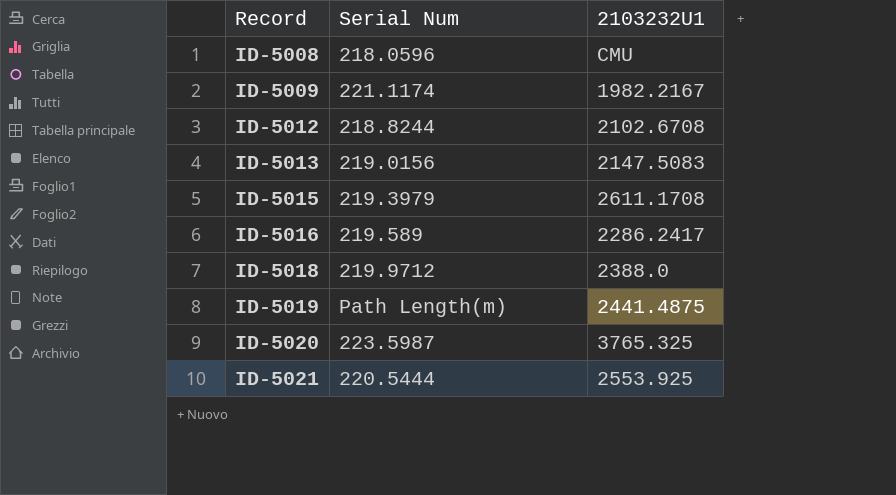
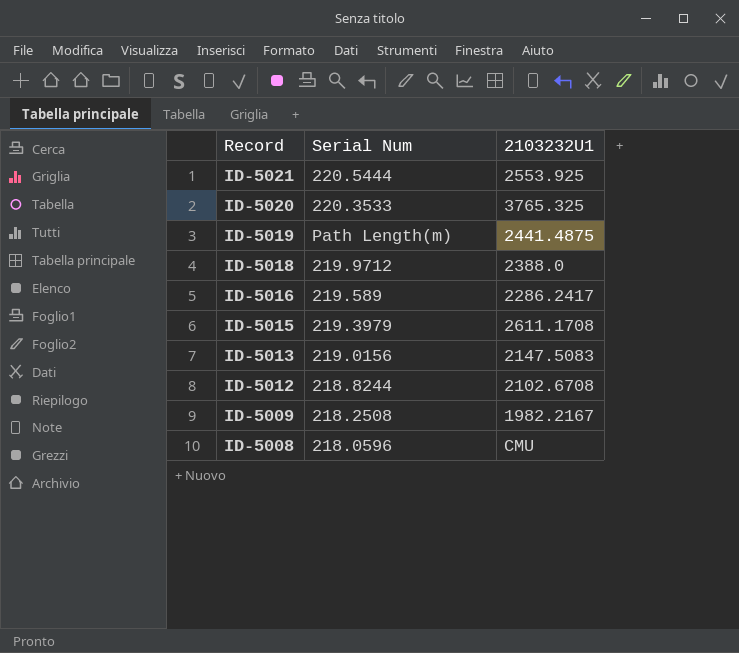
row order: Record ascending -> Record descending
ID-5020 | Serial Num: 223.5987 -> 220.3533
ID-5009 | Serial Num: 221.1174 -> 218.2508

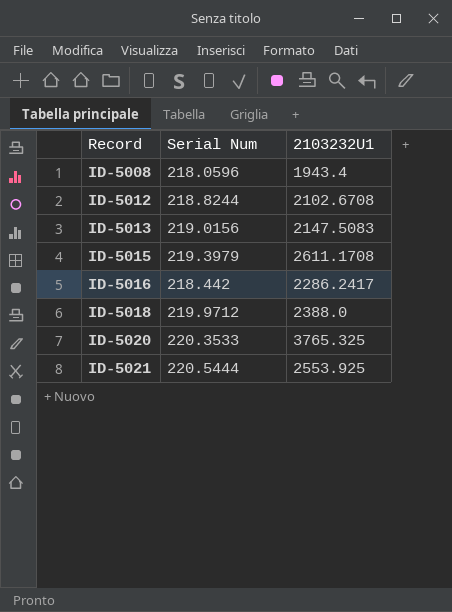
row order: Record descending -> Record ascending
row ID-5019: Path Length(m) | 2441.4875 -> none
row ID-5009: 218.2508 | 1982.2167 -> none
ID-5008 | 2103232U1: CMU -> 1943.4
ID-5016 | Serial Num: 219.589 -> 218.442

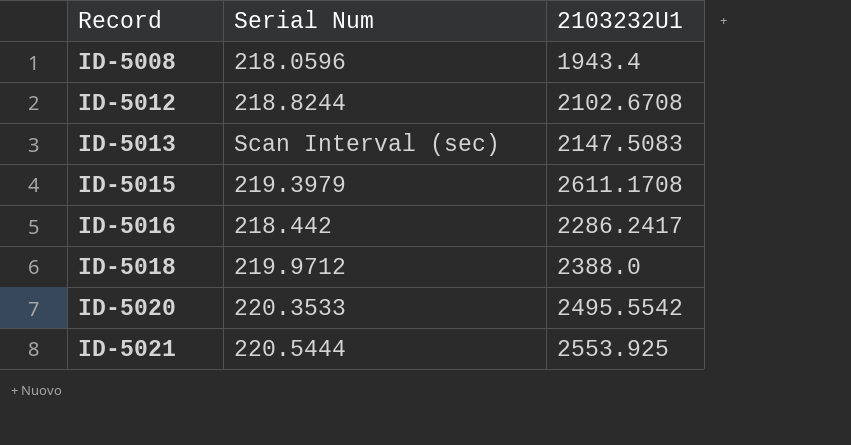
ID-5013 | Serial Num: 219.0156 -> Scan Interval (sec)
ID-5020 | 2103232U1: 3765.325 -> 2495.5542

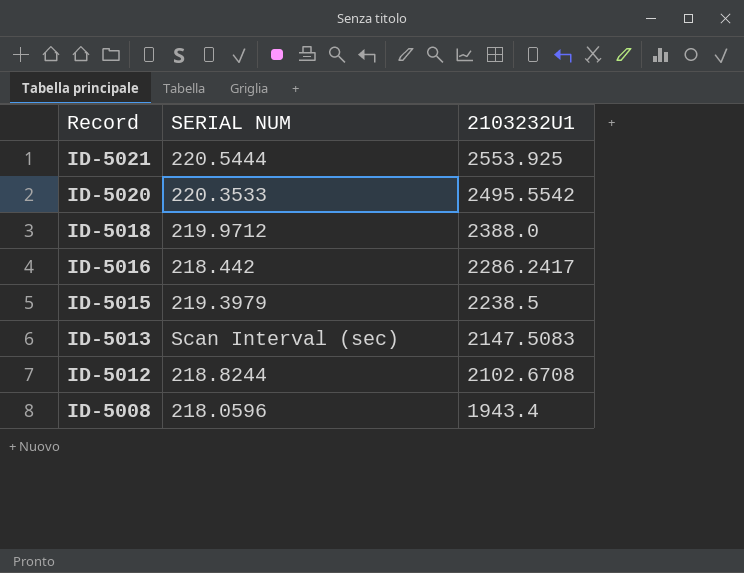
row order: Record ascending -> Record descending
column name: Serial Num -> SERIAL NUM
ID-5015 | 2103232U1: 2611.1708 -> 2238.5

